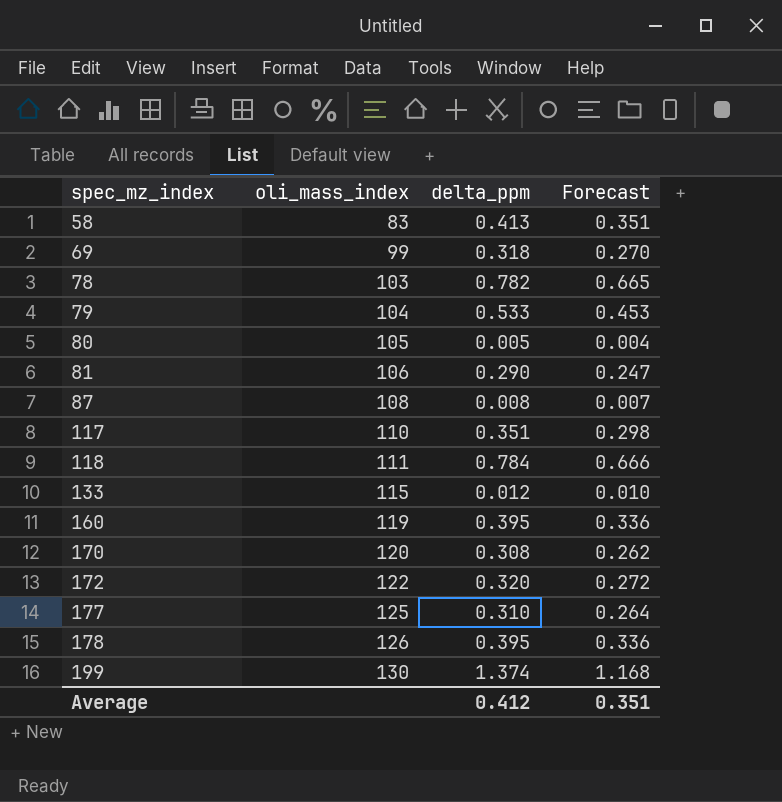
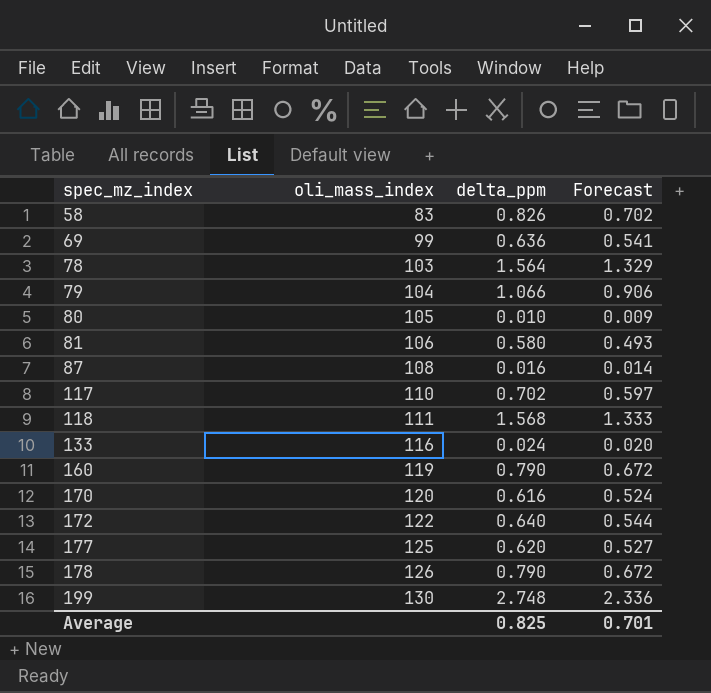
58 | delta_ppm: 0.413 -> 0.826
58 | Forecast: 0.351 -> 0.702
69 | delta_ppm: 0.318 -> 0.636
69 | Forecast: 0.270 -> 0.541
78 | delta_ppm: 0.782 -> 1.564
78 | Forecast: 0.665 -> 1.329
79 | delta_ppm: 0.533 -> 1.066
79 | Forecast: 0.453 -> 0.906
80 | delta_ppm: 0.005 -> 0.010
80 | Forecast: 0.004 -> 0.009
81 | delta_ppm: 0.290 -> 0.580
81 | Forecast: 0.247 -> 0.493
87 | delta_ppm: 0.008 -> 0.016
87 | Forecast: 0.007 -> 0.014
117 | delta_ppm: 0.351 -> 0.702
117 | Forecast: 0.298 -> 0.597
118 | delta_ppm: 0.784 -> 1.568
118 | Forecast: 0.666 -> 1.333
133 | oli_mass_index: 115 -> 116
133 | delta_ppm: 0.012 -> 0.024
133 | Forecast: 0.010 -> 0.020
160 | delta_ppm: 0.395 -> 0.790
160 | Forecast: 0.336 -> 0.672
170 | delta_ppm: 0.308 -> 0.616
170 | Forecast: 0.262 -> 0.524
172 | delta_ppm: 0.320 -> 0.640
172 | Forecast: 0.272 -> 0.544
177 | delta_ppm: 0.310 -> 0.620
177 | Forecast: 0.264 -> 0.527
178 | delta_ppm: 0.395 -> 0.790
178 | Forecast: 0.336 -> 0.672
199 | delta_ppm: 1.374 -> 2.748
199 | Forecast: 1.168 -> 2.336
Average | delta_ppm: 0.412 -> 0.825
Average | Forecast: 0.351 -> 0.701

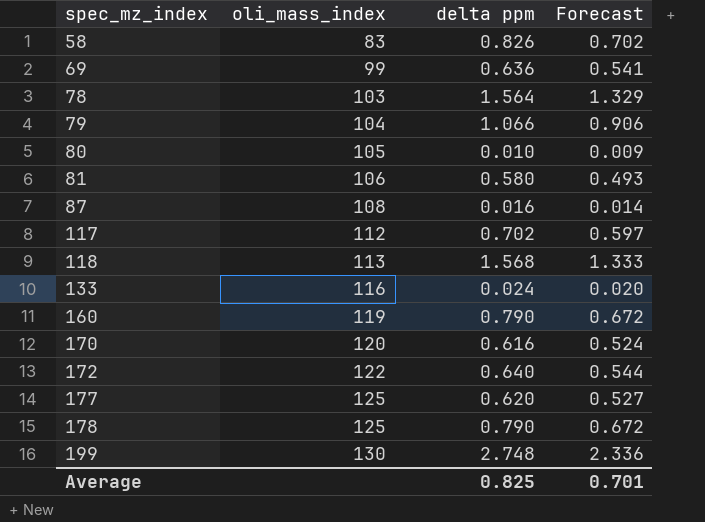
column name: delta_ppm -> delta ppm
117 | oli_mass_index: 110 -> 112
118 | oli_mass_index: 111 -> 113
178 | oli_mass_index: 126 -> 125

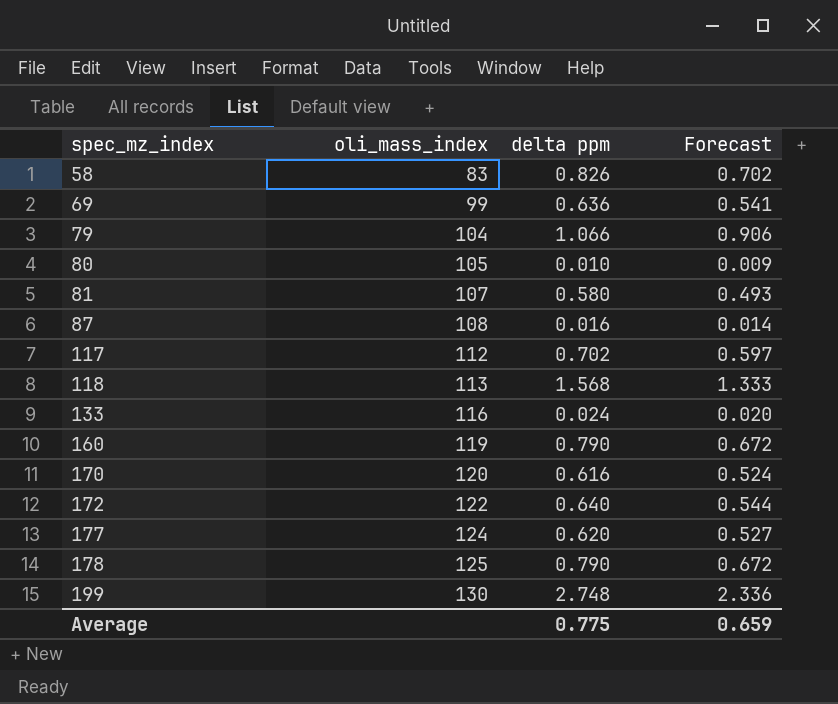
row 78: 103 | 1.564 | 1.329 -> none
81 | oli_mass_index: 106 -> 107
177 | oli_mass_index: 125 -> 124
Average | delta ppm: 0.825 -> 0.775
Average | Forecast: 0.701 -> 0.659

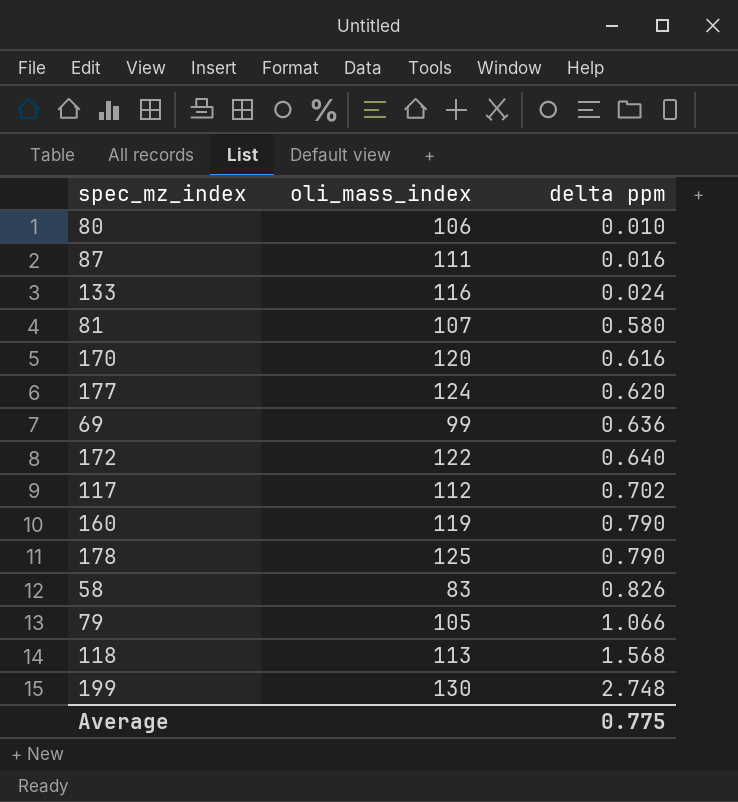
row order: spec_mz_index ascending -> delta ppm ascending
column Forecast | formula: [delta ppm] * 0.85 -> none
80 | oli_mass_index: 105 -> 106
87 | oli_mass_index: 108 -> 111
79 | oli_mass_index: 104 -> 105

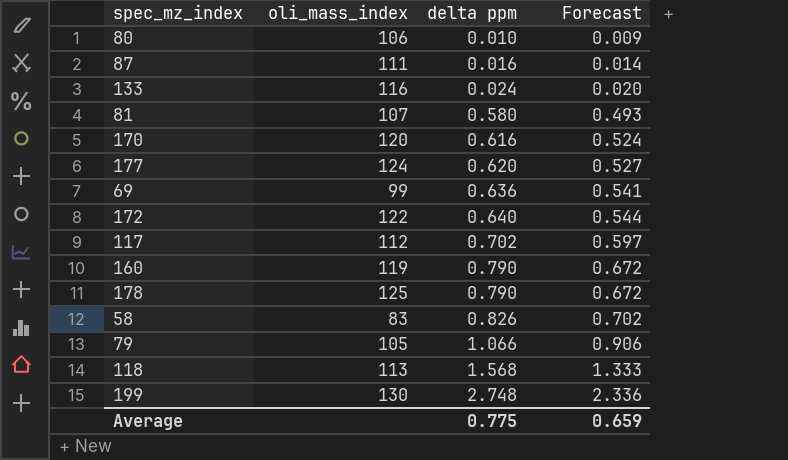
column Forecast | formula: none -> [delta ppm] * 0.85

